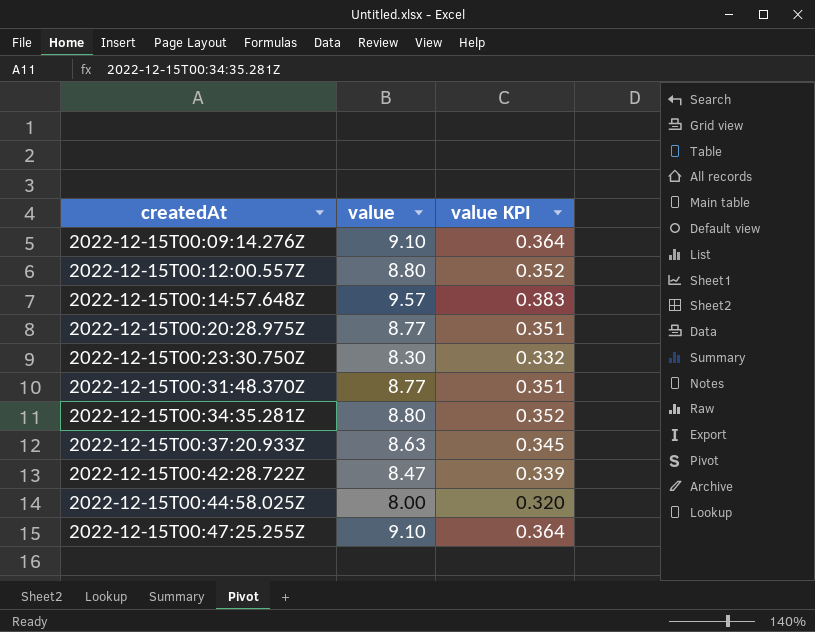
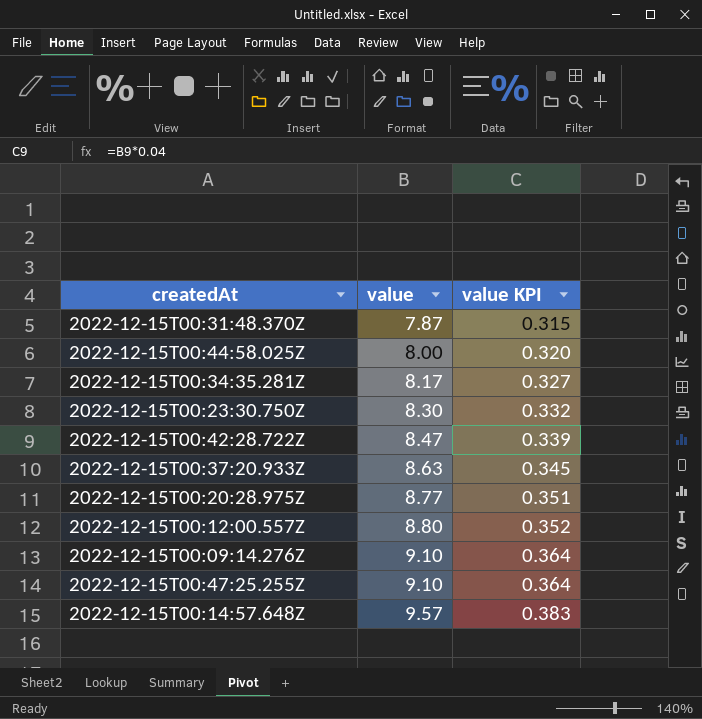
row order: createdAt ascending -> value ascending
2022-12-15T00:31:48.370Z | value: 8.77 -> 7.87
2022-12-15T00:31:48.370Z | value KPI: 0.351 -> 0.315
2022-12-15T00:34:35.281Z | value: 8.80 -> 8.17
2022-12-15T00:34:35.281Z | value KPI: 0.352 -> 0.327

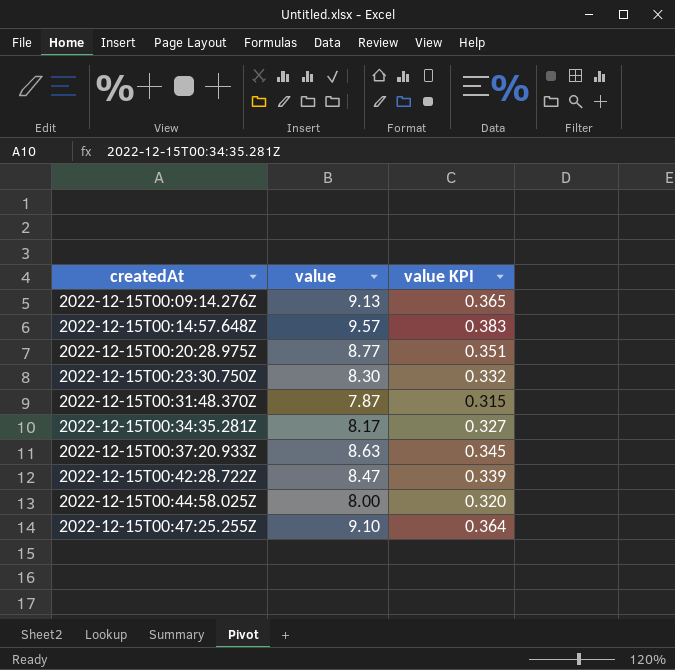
row order: value ascending -> createdAt ascending
row 2022-12-15T00:12:00.557Z: 8.80 | 0.352 -> none
2022-12-15T00:09:14.276Z | value: 9.10 -> 9.13
2022-12-15T00:09:14.276Z | value KPI: 0.364 -> 0.365

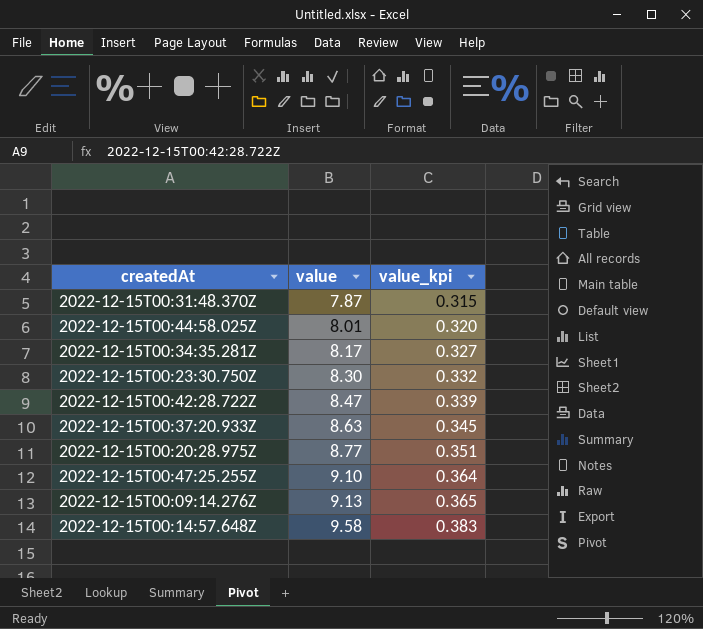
row order: createdAt ascending -> value ascending
column name: value KPI -> value_kpi
2022-12-15T00:44:58.025Z | value: 8.00 -> 8.01
2022-12-15T00:14:57.648Z | value: 9.57 -> 9.58

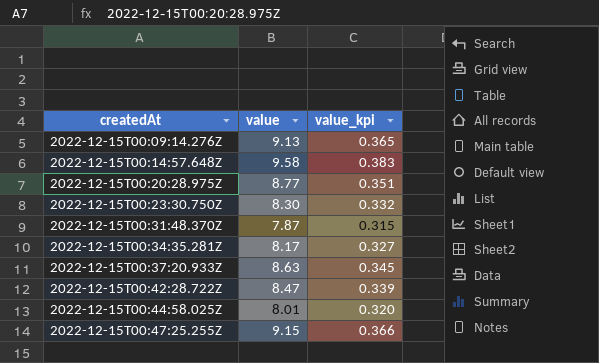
row order: value ascending -> createdAt ascending
2022-12-15T00:47:25.255Z | value: 9.10 -> 9.15
2022-12-15T00:47:25.255Z | value_kpi: 0.364 -> 0.366

